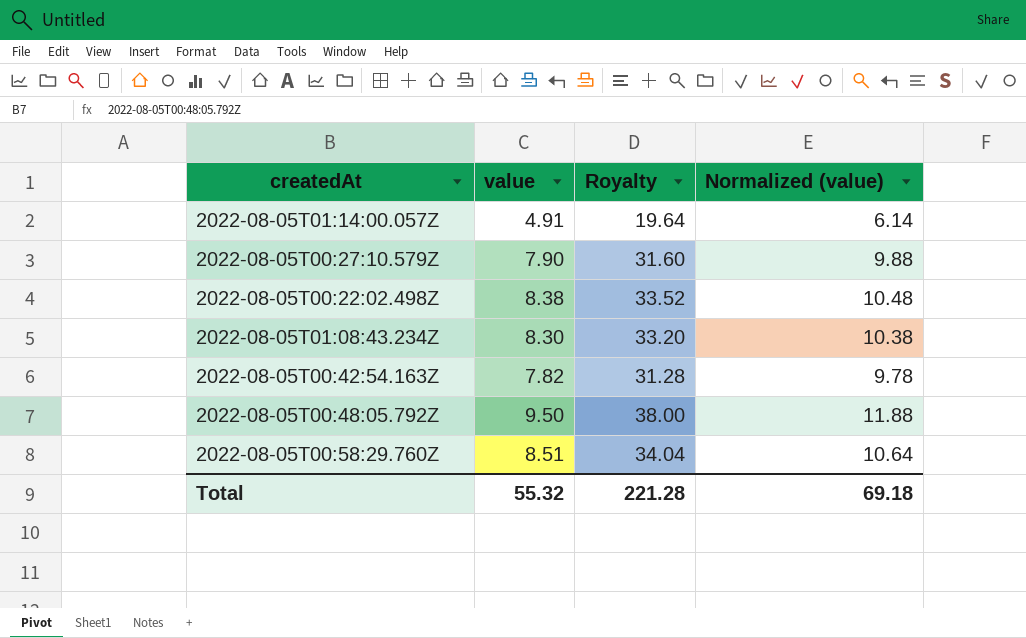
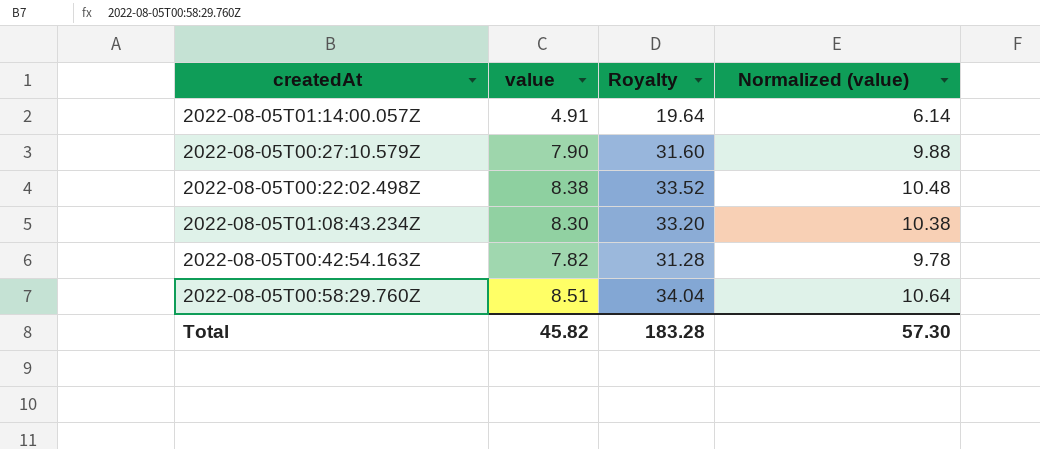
row 2022-08-05T00:48:05.792Z: 9.50 | 38.00 | 11.88 -> none
Total | value: 55.32 -> 45.82
Total | Royalty: 221.28 -> 183.28
Total | Normalized (value): 69.18 -> 57.30

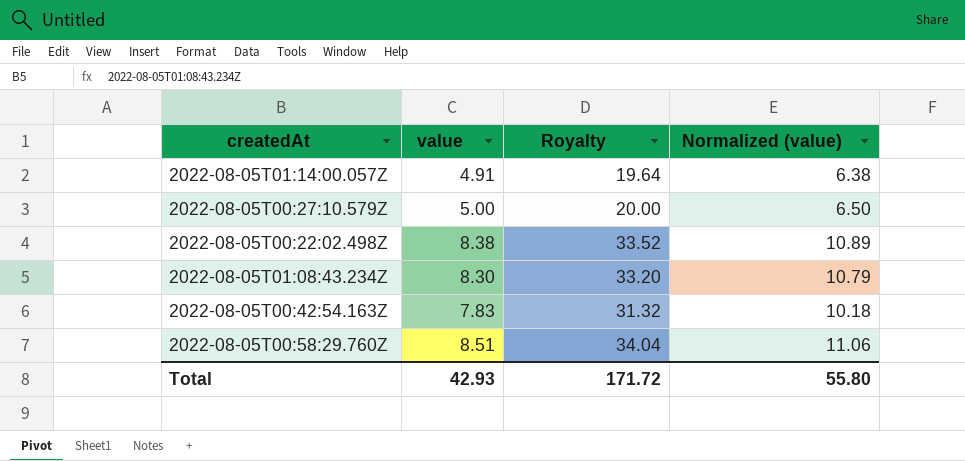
column Normalized (value) | formula: [value] * 1.25 -> [value] * 1.3
2022-08-05T00:27:10.579Z | value: 7.90 -> 5.00
2022-08-05T00:27:10.579Z | Royalty: 31.60 -> 20.00
2022-08-05T00:42:54.163Z | value: 7.82 -> 7.83
2022-08-05T00:42:54.163Z | Royalty: 31.28 -> 31.32
Total | value: 45.82 -> 42.93
Total | Royalty: 183.28 -> 171.72
Total | Normalized (value): 57.30 -> 55.80

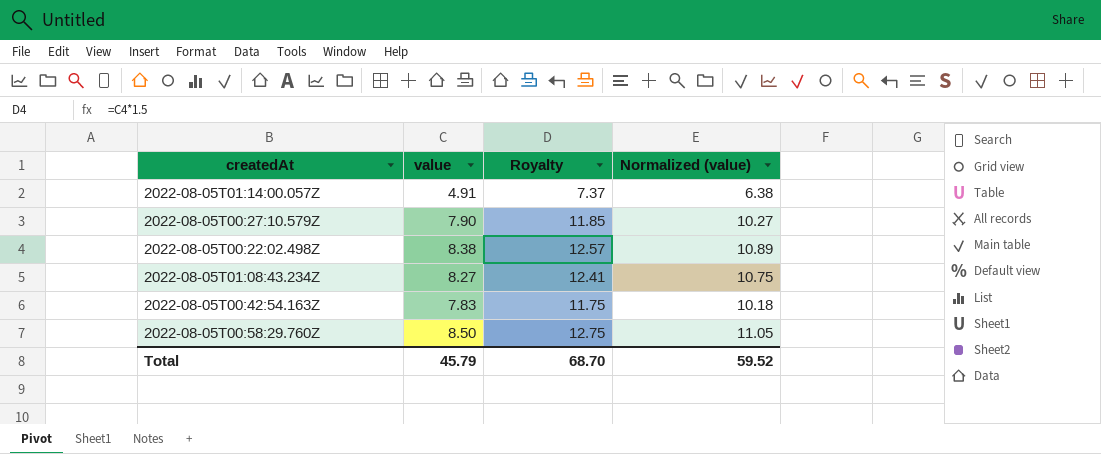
column Royalty | formula: [value] * 4 -> [value] * 1.5
2022-08-05T00:27:10.579Z | value: 5.00 -> 7.90
2022-08-05T00:27:10.579Z | Normalized (value): 6.50 -> 10.27
2022-08-05T01:08:43.234Z | value: 8.30 -> 8.27
2022-08-05T01:08:43.234Z | Normalized (value): 10.79 -> 10.75
2022-08-05T00:58:29.760Z | value: 8.51 -> 8.50
2022-08-05T00:58:29.760Z | Normalized (value): 11.06 -> 11.05
Total | value: 42.93 -> 45.79
Total | Royalty: 171.72 -> 68.70
Total | Normalized (value): 55.80 -> 59.52

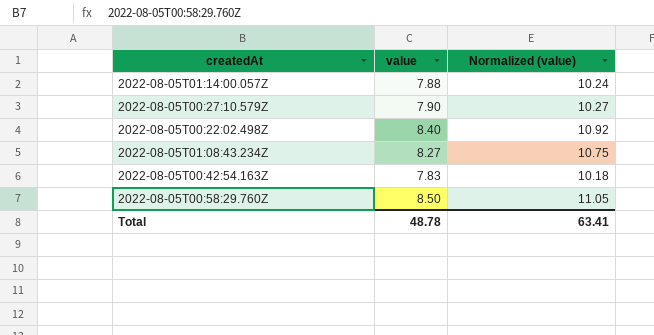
column Royalty | formula: [value] * 1.5 -> none
2022-08-05T01:14:00.057Z | value: 4.91 -> 7.88
2022-08-05T01:14:00.057Z | Normalized (value): 6.38 -> 10.24
2022-08-05T00:22:02.498Z | value: 8.38 -> 8.40
2022-08-05T00:22:02.498Z | Normalized (value): 10.89 -> 10.92
Total | value: 45.79 -> 48.78
Total | Normalized (value): 59.52 -> 63.41

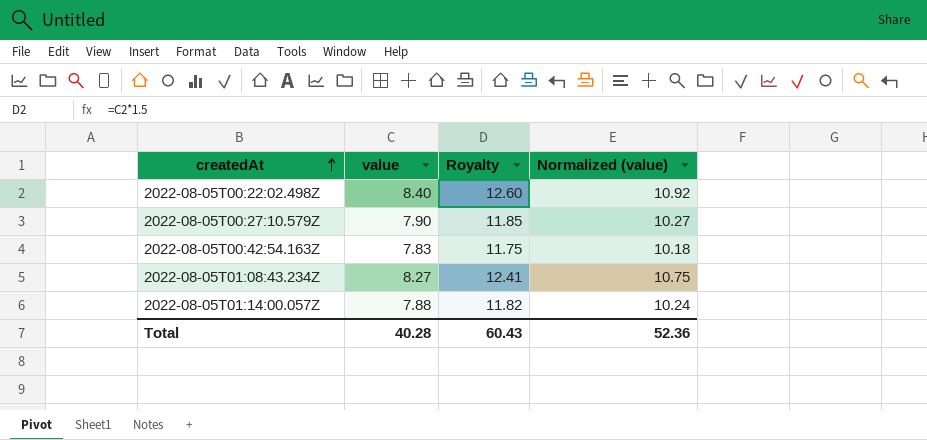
row order: none -> createdAt ascending
column Royalty | formula: none -> [value] * 1.5
row 2022-08-05T00:58:29.760Z: 8.50 | 11.05 -> none
Total | value: 48.78 -> 40.28
Total | Normalized (value): 63.41 -> 52.36

